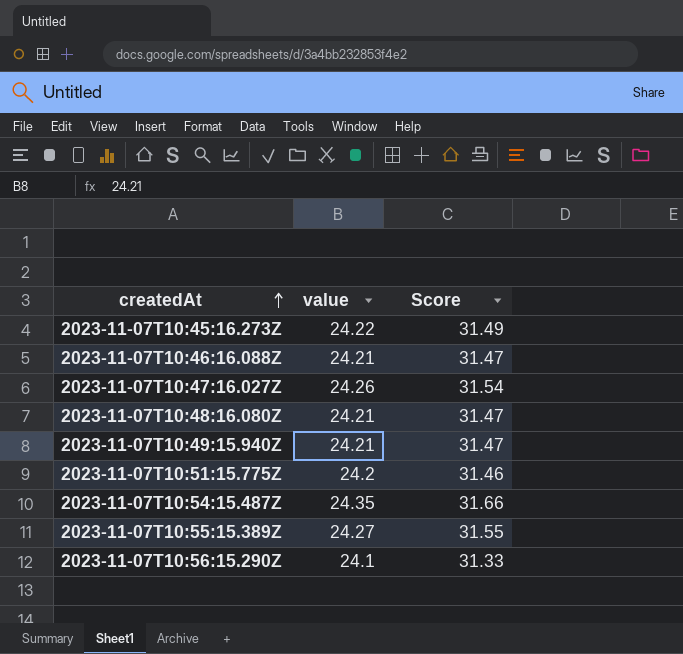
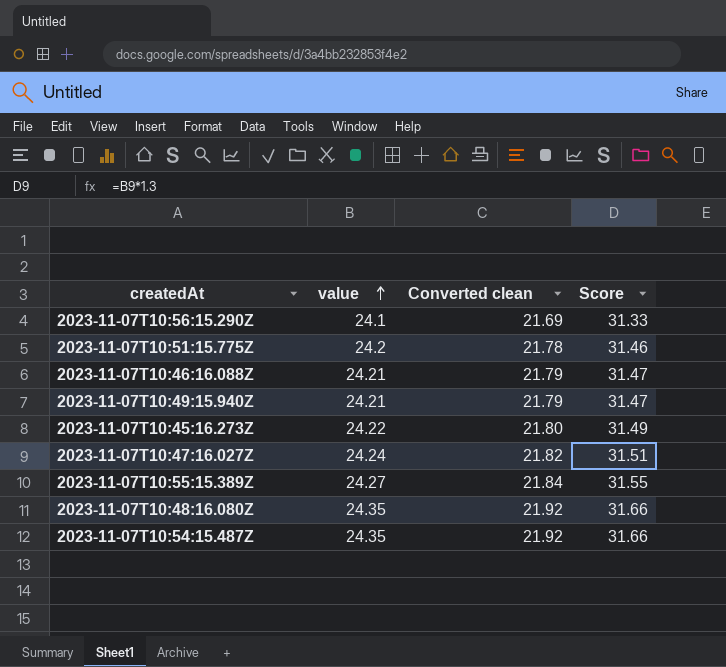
row order: createdAt ascending -> value ascending
column Converted clean | formula: none -> [value] * 0.9
2023-11-07T10:47:16.027Z | value: 24.26 -> 24.24
2023-11-07T10:47:16.027Z | Score: 31.54 -> 31.51
2023-11-07T10:48:16.080Z | value: 24.21 -> 24.35
2023-11-07T10:48:16.080Z | Score: 31.47 -> 31.66

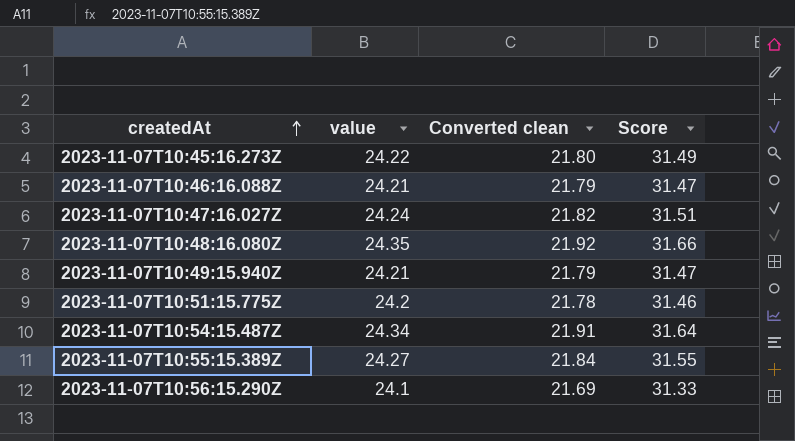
row order: value ascending -> createdAt ascending
2023-11-07T10:54:15.487Z | value: 24.35 -> 24.34
2023-11-07T10:54:15.487Z | Converted clean: 21.92 -> 21.91
2023-11-07T10:54:15.487Z | Score: 31.66 -> 31.64

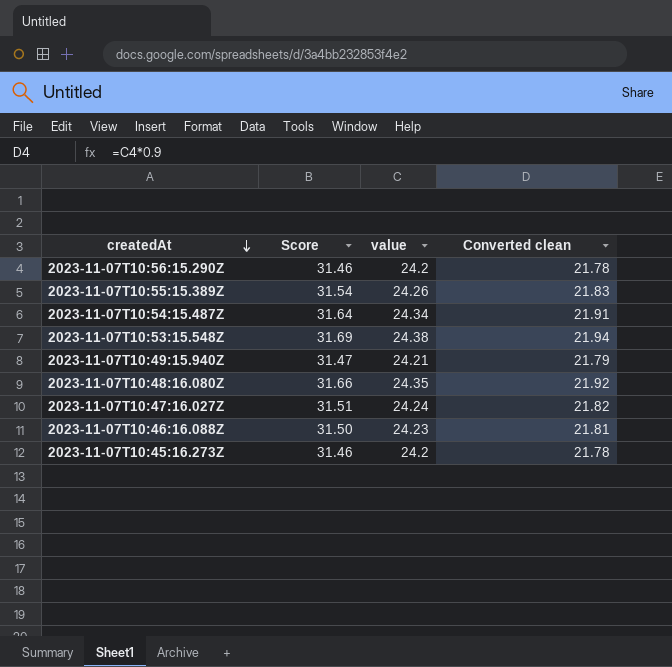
row order: createdAt ascending -> createdAt descending
column Score | position: 4 -> 2
row 2023-11-07T10:51:15.775Z: 24.2 | 21.78 | 31.46 -> none
2023-11-07T10:56:15.290Z | Score: 31.33 -> 31.46
2023-11-07T10:56:15.290Z | value: 24.1 -> 24.2
2023-11-07T10:56:15.290Z | Converted clean: 21.69 -> 21.78
2023-11-07T10:55:15.389Z | Score: 31.55 -> 31.54
2023-11-07T10:55:15.389Z | value: 24.27 -> 24.26
2023-11-07T10:55:15.389Z | Converted clean: 21.84 -> 21.83
row 2023-11-07T10:53:15.548Z: none -> 31.69 | 24.38 | 21.94
2023-11-07T10:46:16.088Z | Score: 31.47 -> 31.50
2023-11-07T10:46:16.088Z | value: 24.21 -> 24.23
2023-11-07T10:46:16.088Z | Converted clean: 21.79 -> 21.81
2023-11-07T10:45:16.273Z | Score: 31.49 -> 31.46
2023-11-07T10:45:16.273Z | value: 24.22 -> 24.2
2023-11-07T10:45:16.273Z | Converted clean: 21.80 -> 21.78

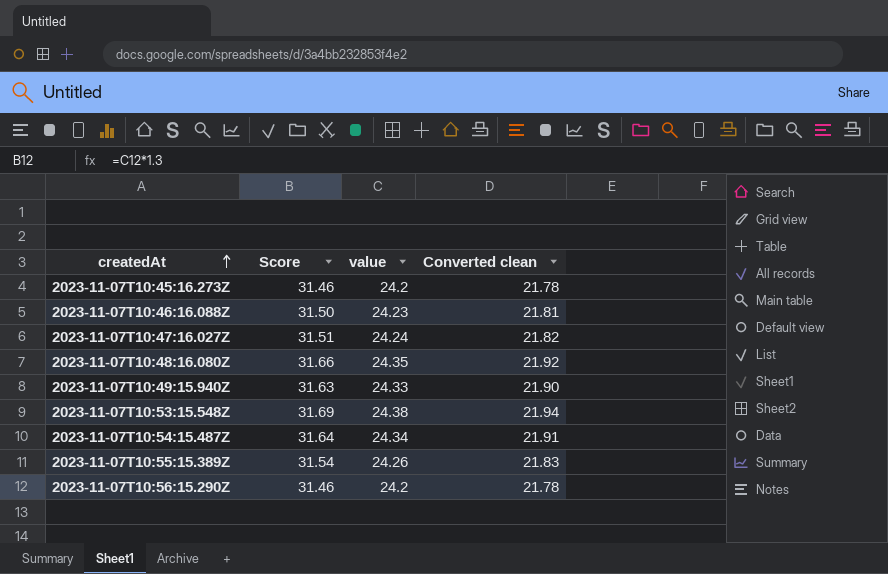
row order: createdAt descending -> createdAt ascending
2023-11-07T10:49:15.940Z | Score: 31.47 -> 31.63
2023-11-07T10:49:15.940Z | value: 24.21 -> 24.33
2023-11-07T10:49:15.940Z | Converted clean: 21.79 -> 21.90

